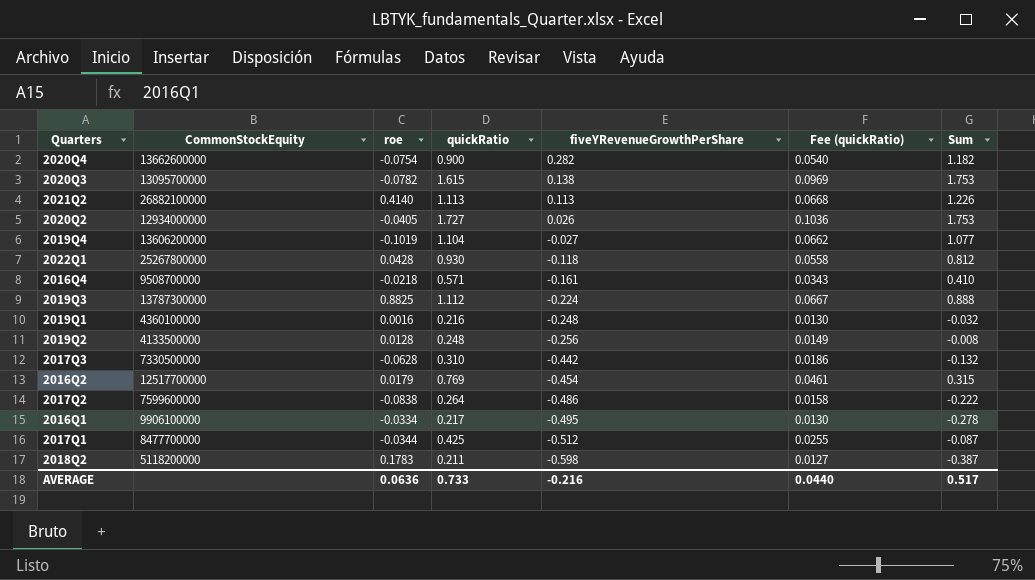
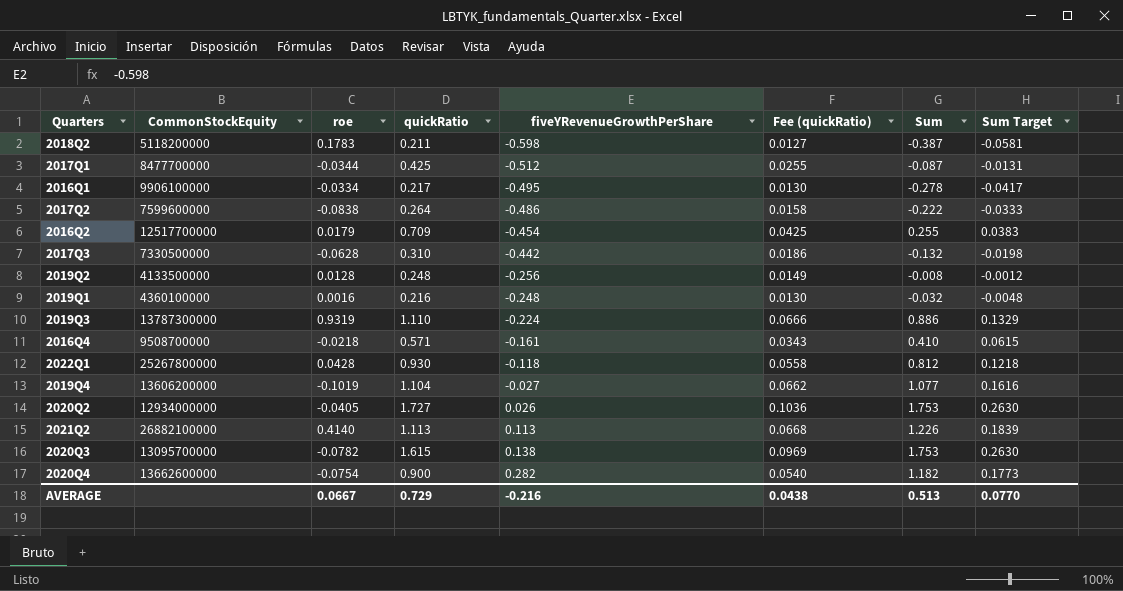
row order: fiveYRevenueGrowthPerShare descending -> fiveYRevenueGrowthPerShare ascending
column Sum Target | formula: none -> [Sum] * 0.15
2016Q2 | quickRatio: 0.769 -> 0.709
2016Q2 | Fee (quickRatio): 0.0461 -> 0.0425
2016Q2 | Sum: 0.315 -> 0.255
2019Q3 | roe: 0.8825 -> 0.9319
2019Q3 | quickRatio: 1.112 -> 1.110
2019Q3 | Fee (quickRatio): 0.0667 -> 0.0666
2019Q3 | Sum: 0.888 -> 0.886
AVERAGE | roe: 0.0636 -> 0.0667
AVERAGE | quickRatio: 0.733 -> 0.729
AVERAGE | Fee (quickRatio): 0.0440 -> 0.0438
AVERAGE | Sum: 0.517 -> 0.513

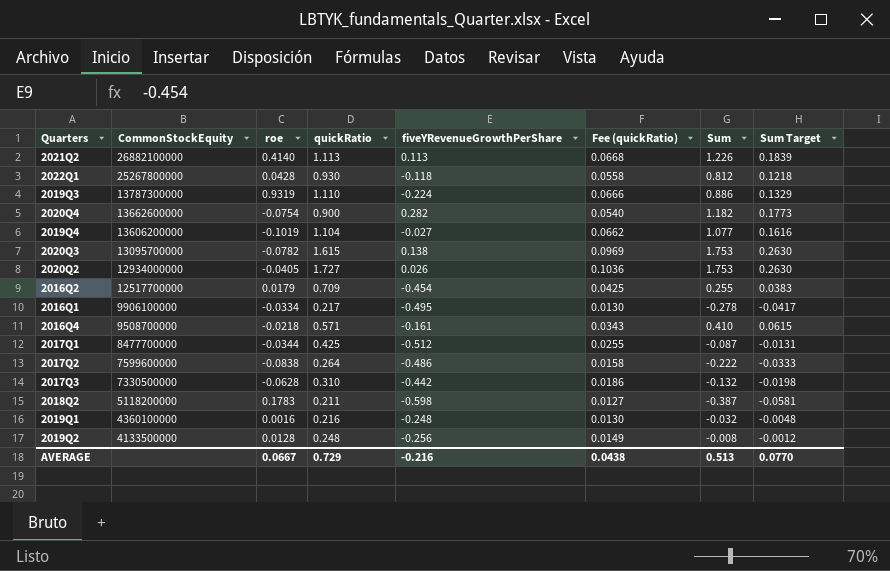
row order: fiveYRevenueGrowthPerShare ascending -> CommonStockEquity descending

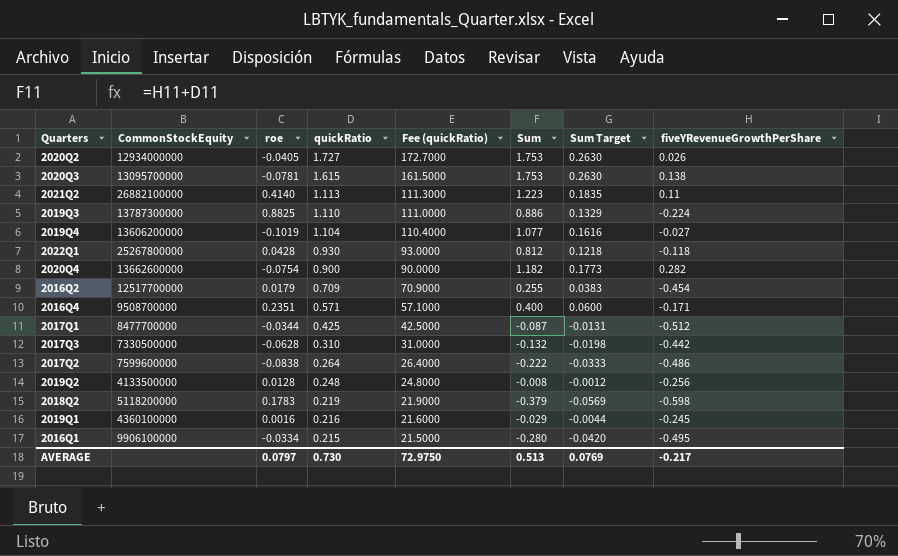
row order: CommonStockEquity descending -> quickRatio descending
column Fee (quickRatio) | formula: [quickRatio] * 0.06 -> [quickRatio] * 100
column fiveYRevenueGrowthPerShare | position: 5 -> 8
2020Q3 | roe: -0.0782 -> -0.0781
2021Q2 | Sum: 1.226 -> 1.223
2021Q2 | Sum Target: 0.1839 -> 0.1835
2021Q2 | fiveYRevenueGrowthPerShare: 0.113 -> 0.11
2019Q3 | roe: 0.9319 -> 0.8825
2016Q4 | roe: -0.0218 -> 0.2351
2016Q4 | Sum: 0.410 -> 0.400
2016Q4 | Sum Target: 0.0615 -> 0.0600
2016Q4 | fiveYRevenueGrowthPerShare: -0.161 -> -0.171
2018Q2 | quickRatio: 0.211 -> 0.219
2018Q2 | Sum: -0.387 -> -0.379
2018Q2 | Sum Target: -0.0581 -> -0.0569
2019Q1 | Sum: -0.032 -> -0.029
2019Q1 | Sum Target: -0.0048 -> -0.0044
2019Q1 | fiveYRevenueGrowthPerShare: -0.248 -> -0.245
2016Q1 | quickRatio: 0.217 -> 0.215
2016Q1 | Sum: -0.278 -> -0.280
2016Q1 | Sum Target: -0.0417 -> -0.0420
AVERAGE | roe: 0.0667 -> 0.0797
AVERAGE | quickRatio: 0.729 -> 0.730
AVERAGE | Fee (quickRatio): 0.0438 -> 72.9750
AVERAGE | Sum Target: 0.0770 -> 0.0769
AVERAGE | fiveYRevenueGrowthPerShare: -0.216 -> -0.217

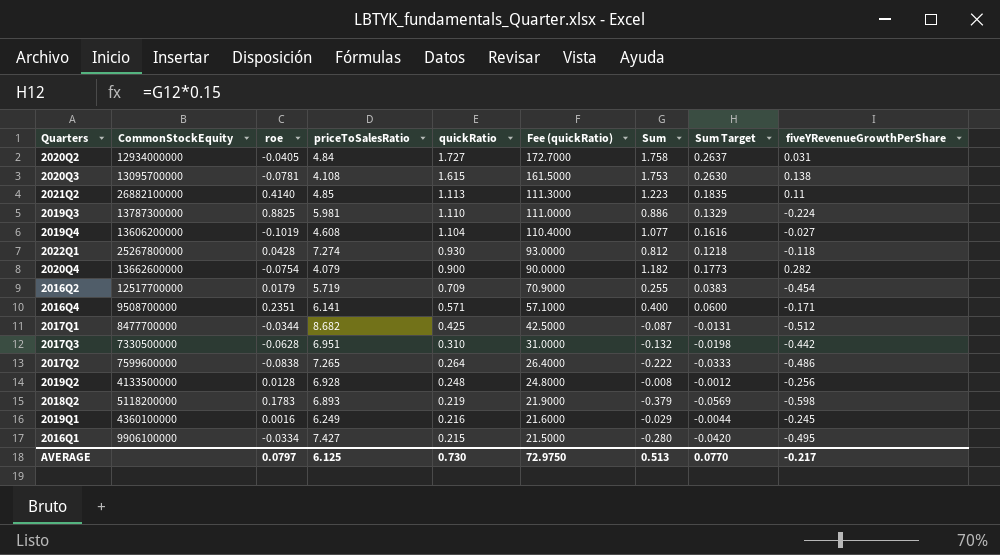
column priceToSalesRatio | position: none -> 4
2020Q2 | Sum: 1.753 -> 1.758
2020Q2 | Sum Target: 0.2630 -> 0.2637
2020Q2 | fiveYRevenueGrowthPerShare: 0.026 -> 0.031
AVERAGE | Sum Target: 0.0769 -> 0.0770

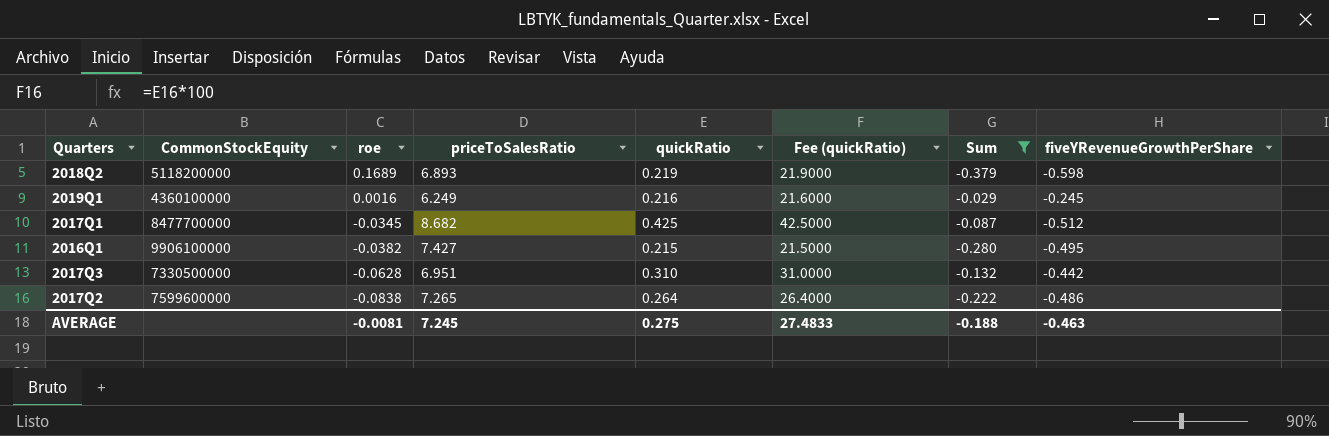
filter: none -> Sum <= -0.029
row order: quickRatio descending -> roe descending
column Sum Target | formula: [Sum] * 0.15 -> none
2018Q2 | roe: 0.1783 -> 0.1689
2017Q1 | roe: -0.0344 -> -0.0345
2016Q1 | roe: -0.0334 -> -0.0382
AVERAGE | roe: 0.0797 -> -0.0081
AVERAGE | priceToSalesRatio: 6.125 -> 7.245
AVERAGE | quickRatio: 0.730 -> 0.275
AVERAGE | Fee (quickRatio): 72.9750 -> 27.4833
AVERAGE | Sum: 0.513 -> -0.188
AVERAGE | fiveYRevenueGrowthPerShare: -0.217 -> -0.463

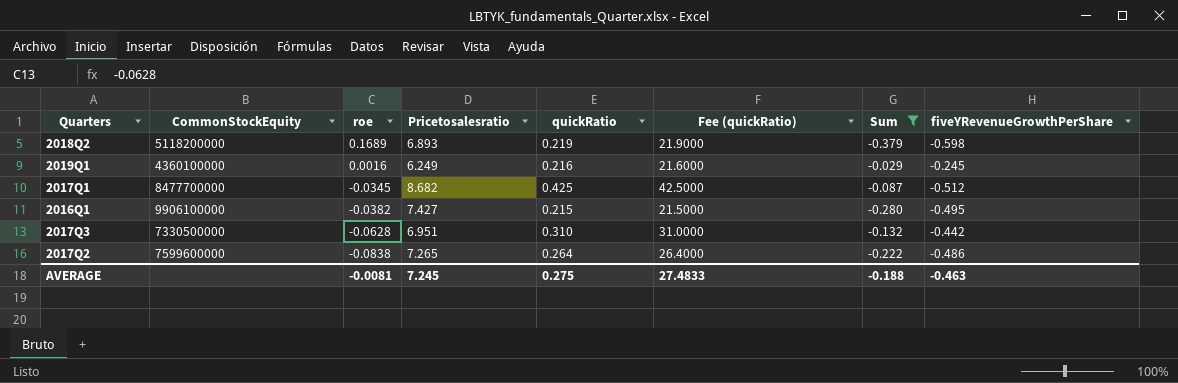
column name: priceToSalesRatio -> Pricetosalesratio

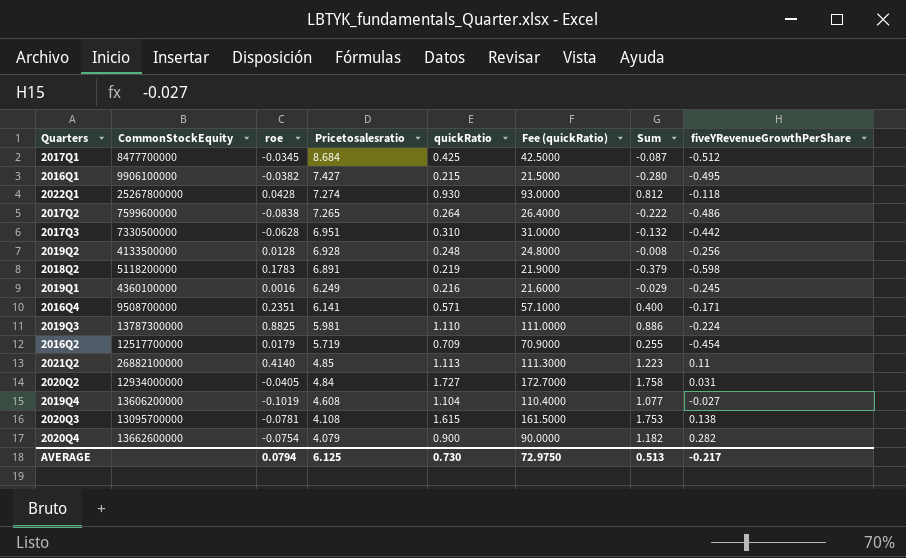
filter: Sum <= -0.029 -> none
row order: roe descending -> Pricetosalesratio descending
2017Q1 | Pricetosalesratio: 8.682 -> 8.684
2018Q2 | roe: 0.1689 -> 0.1783
2018Q2 | Pricetosalesratio: 6.893 -> 6.891
AVERAGE | roe: -0.0081 -> 0.0794
AVERAGE | Pricetosalesratio: 7.245 -> 6.125
AVERAGE | quickRatio: 0.275 -> 0.730
AVERAGE | Fee (quickRatio): 27.4833 -> 72.9750
AVERAGE | Sum: -0.188 -> 0.513
AVERAGE | fiveYRevenueGrowthPerShare: -0.463 -> -0.217

